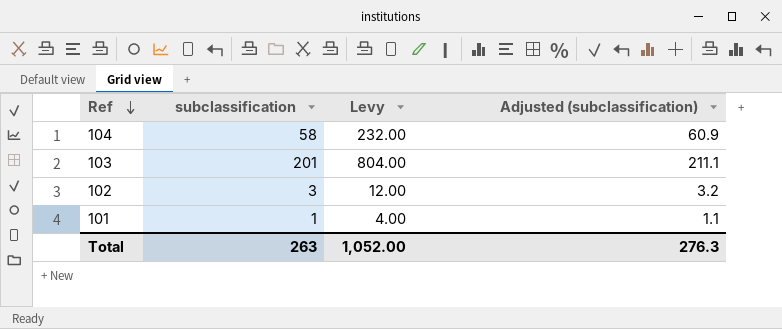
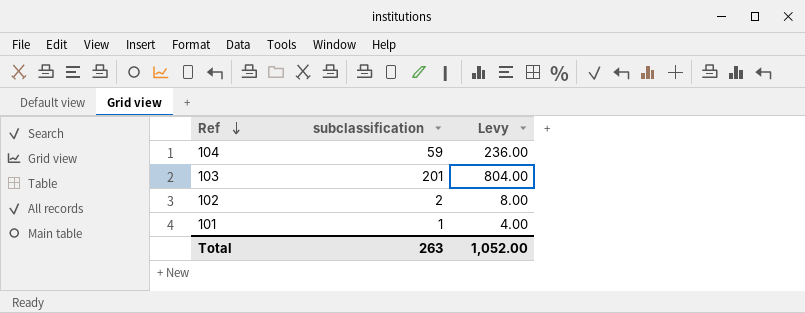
column Adjusted (subclassification) | formula: [subclassification] * 1.05 -> none
104 | subclassification: 58 -> 59
104 | Levy: 232.00 -> 236.00
102 | subclassification: 3 -> 2
102 | Levy: 12.00 -> 8.00

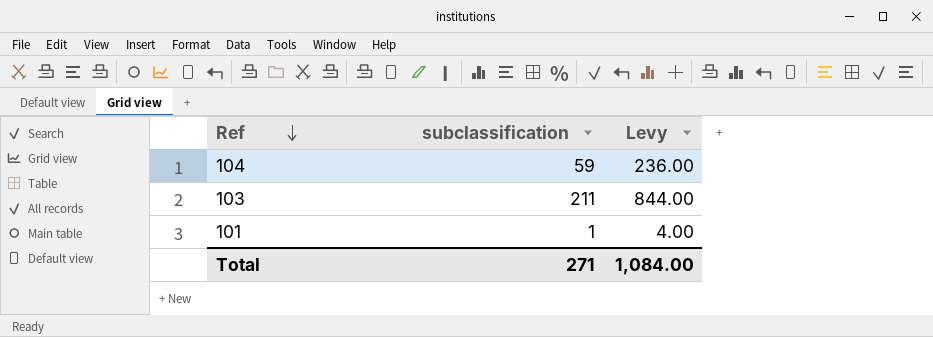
row 102: 2 | 8.00 -> none
103 | subclassification: 201 -> 211
103 | Levy: 804.00 -> 844.00
Total | subclassification: 263 -> 271
Total | Levy: 1,052.00 -> 1,084.00

